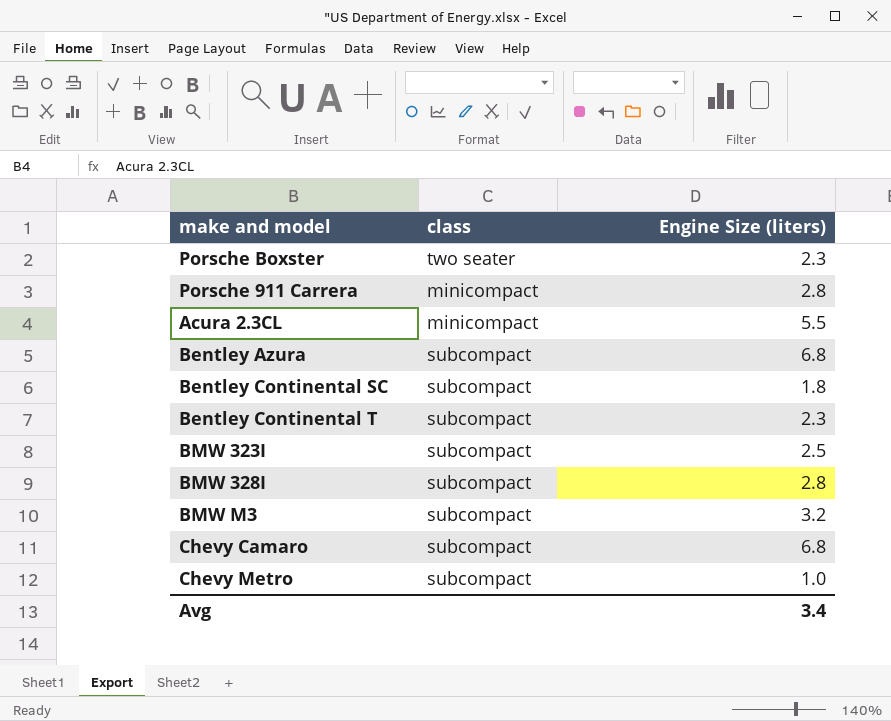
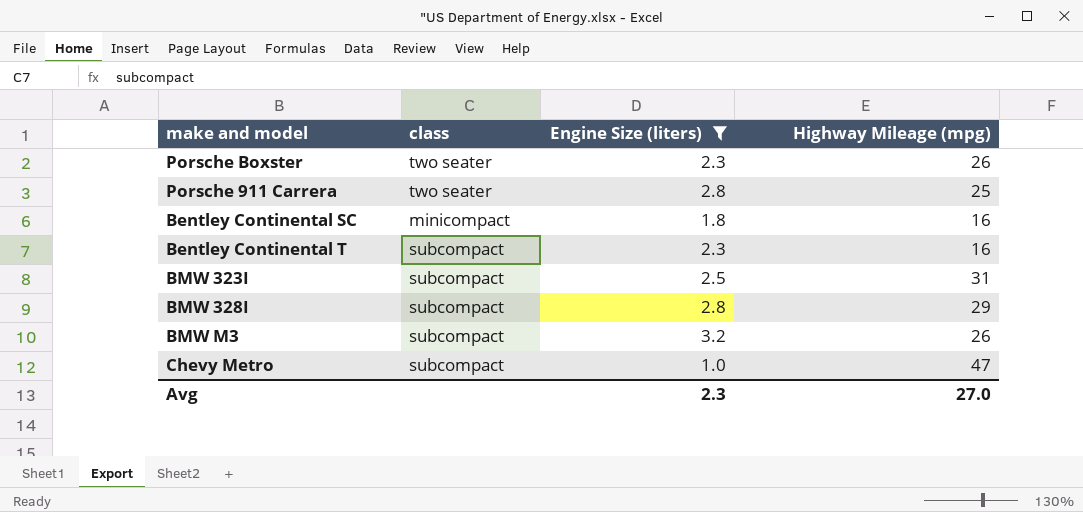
filter: none -> Engine Size (liters) <= 3.2
column Highway Mileage (mpg) | position: none -> 4
Porsche 911 Carrera | class: minicompact -> two seater
Bentley Continental SC | class: subcompact -> minicompact
Avg | Engine Size (liters): 3.4 -> 2.3

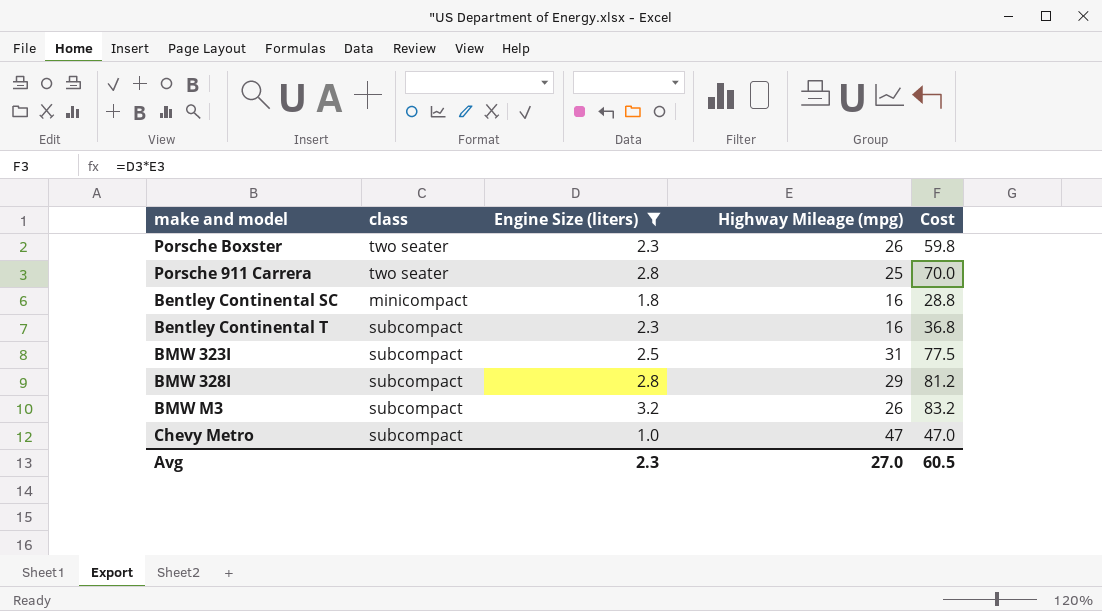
column Cost | formula: none -> [Engine Size (liters)] * [Highway Mileage (mpg)]

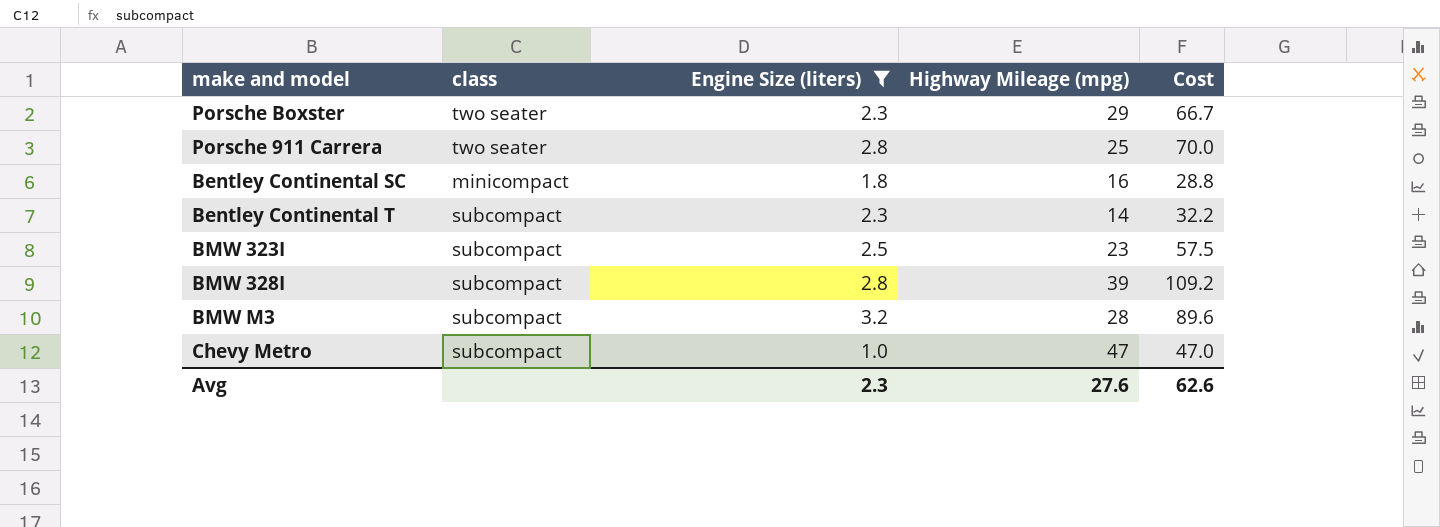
Porsche Boxster | Highway Mileage (mpg): 26 -> 29
Porsche Boxster | Cost: 59.8 -> 66.7
Bentley Continental T | Highway Mileage (mpg): 16 -> 14
Bentley Continental T | Cost: 36.8 -> 32.2
BMW 323I | Highway Mileage (mpg): 31 -> 23
BMW 323I | Cost: 77.5 -> 57.5
BMW 328I | Highway Mileage (mpg): 29 -> 39
BMW 328I | Cost: 81.2 -> 109.2
BMW M3 | Highway Mileage (mpg): 26 -> 28
BMW M3 | Cost: 83.2 -> 89.6
Avg | Highway Mileage (mpg): 27.0 -> 27.6
Avg | Cost: 60.5 -> 62.6

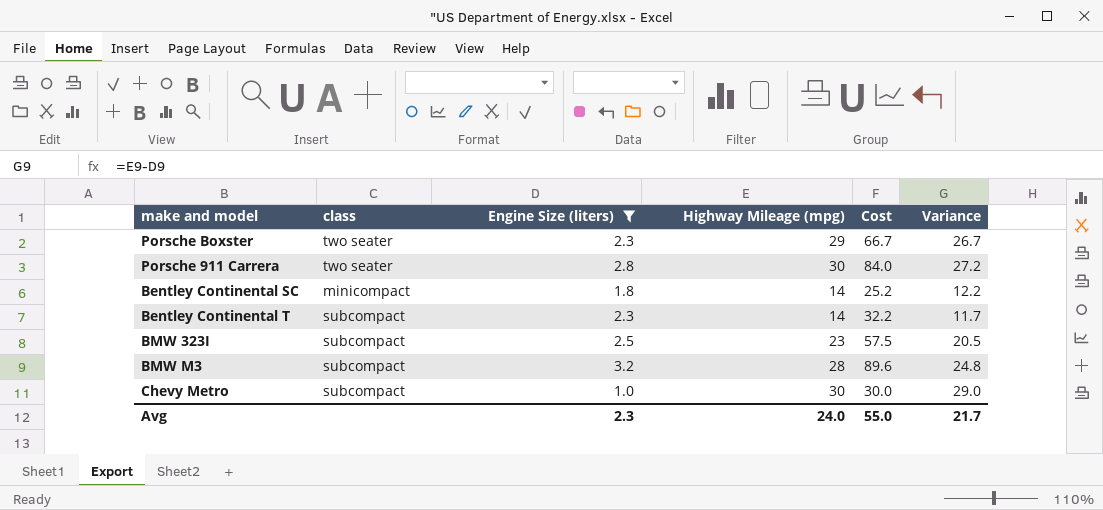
column Variance | formula: none -> [Highway Mileage (mpg)] - [Engine Size (liters)]
row BMW 328I: subcompact | 2.8 | 39 | 109.2 -> none
Porsche 911 Carrera | Highway Mileage (mpg): 25 -> 30
Porsche 911 Carrera | Cost: 70.0 -> 84.0
Bentley Continental SC | Highway Mileage (mpg): 16 -> 14
Bentley Continental SC | Cost: 28.8 -> 25.2
Chevy Metro | Highway Mileage (mpg): 47 -> 30
Chevy Metro | Cost: 47.0 -> 30.0
Avg | Highway Mileage (mpg): 27.6 -> 24.0
Avg | Cost: 62.6 -> 55.0

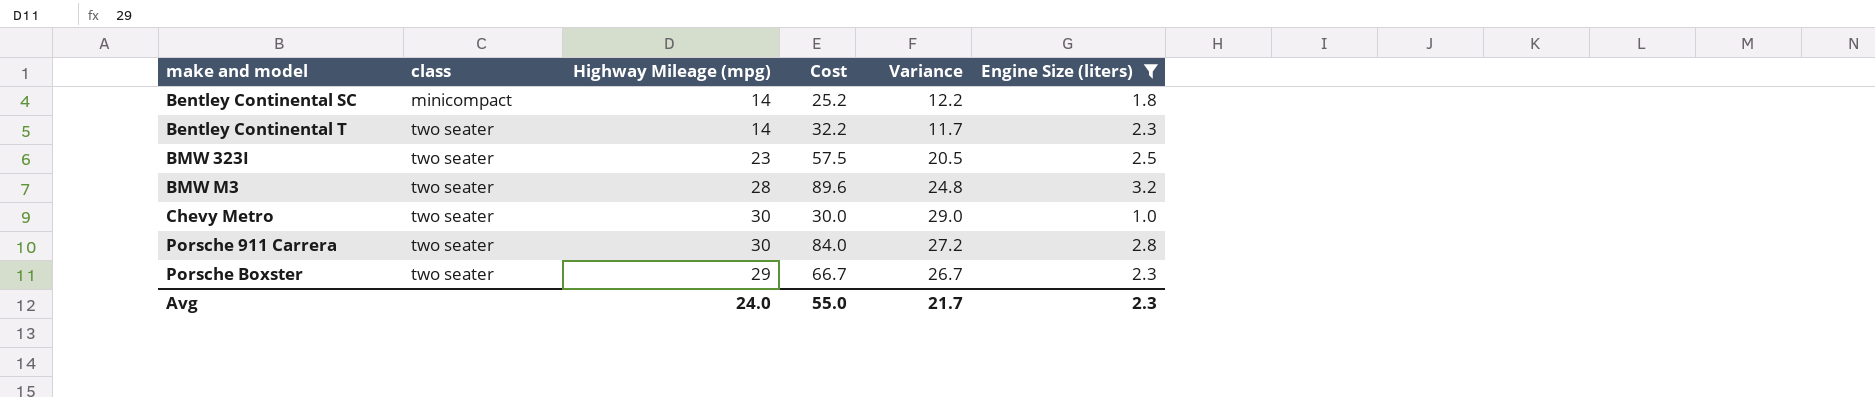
row order: none -> make and model ascending
column Engine Size (liters) | position: 3 -> 6
Bentley Continental T | class: subcompact -> two seater
BMW 323I | class: subcompact -> two seater
BMW M3 | class: subcompact -> two seater
Chevy Metro | class: subcompact -> two seater

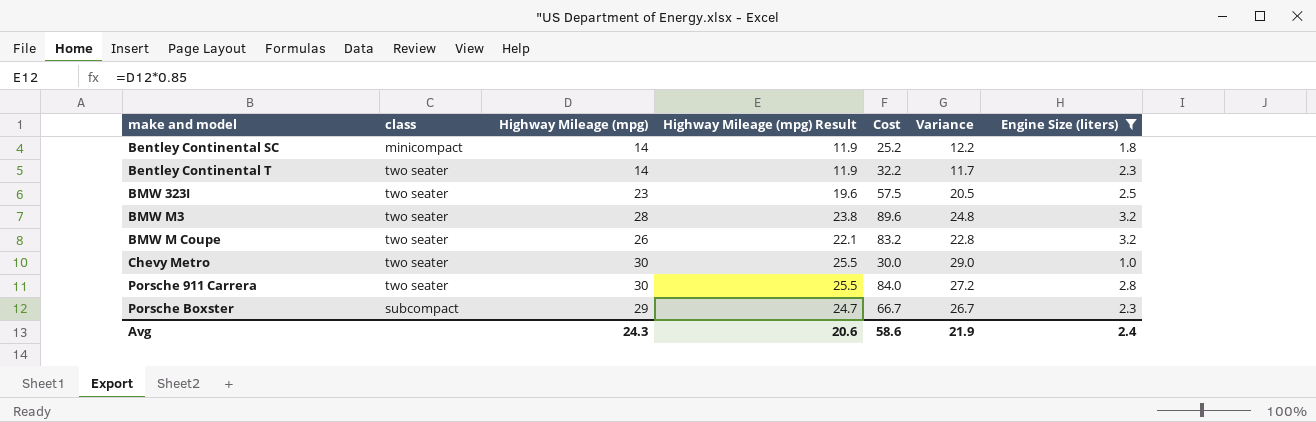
column Highway Mileage (mpg) Result | formula: none -> [Highway Mileage (mpg)] * 0.85
row BMW M Coupe: none -> two seater | 26 | 22.1 | 83.2 | 22.8 | 3.2
Porsche Boxster | class: two seater -> subcompact
Avg | Highway Mileage (mpg): 24.0 -> 24.3
Avg | Cost: 55.0 -> 58.6
Avg | Variance: 21.7 -> 21.9
Avg | Engine Size (liters): 2.3 -> 2.4

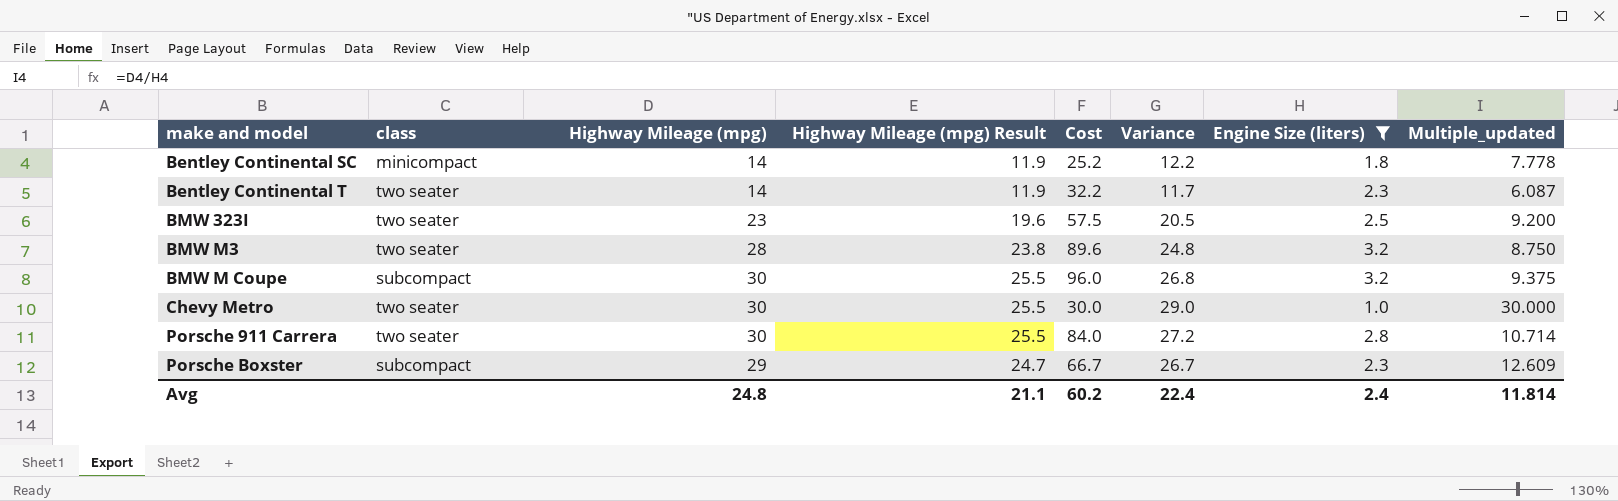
column Multiple_updated | formula: none -> [Highway Mileage (mpg)] / [Engine Size (liters)]
BMW M Coupe | class: two seater -> subcompact
BMW M Coupe | Highway Mileage (mpg): 26 -> 30
BMW M Coupe | Highway Mileage (mpg) Result: 22.1 -> 25.5
BMW M Coupe | Cost: 83.2 -> 96.0
BMW M Coupe | Variance: 22.8 -> 26.8
Avg | Highway Mileage (mpg): 24.3 -> 24.8
Avg | Highway Mileage (mpg) Result: 20.6 -> 21.1
Avg | Cost: 58.6 -> 60.2
Avg | Variance: 21.9 -> 22.4

